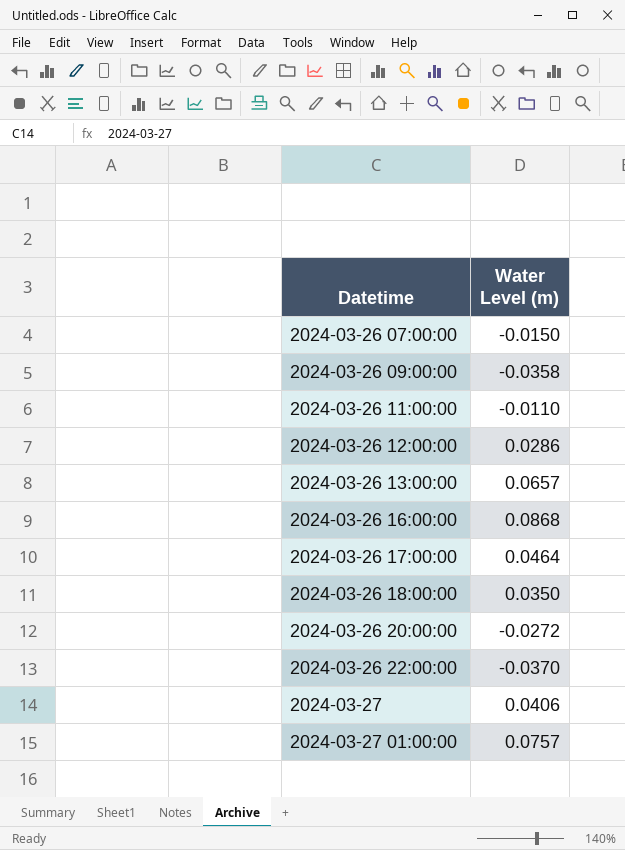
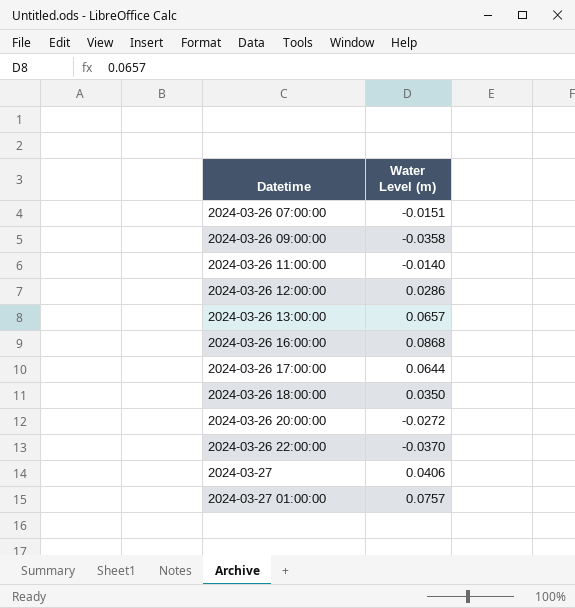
2024-03-26 07:00:00 | Water Level (m): -0.0150 -> -0.0151
2024-03-26 11:00:00 | Water Level (m): -0.0110 -> -0.0140
2024-03-26 17:00:00 | Water Level (m): 0.0464 -> 0.0644

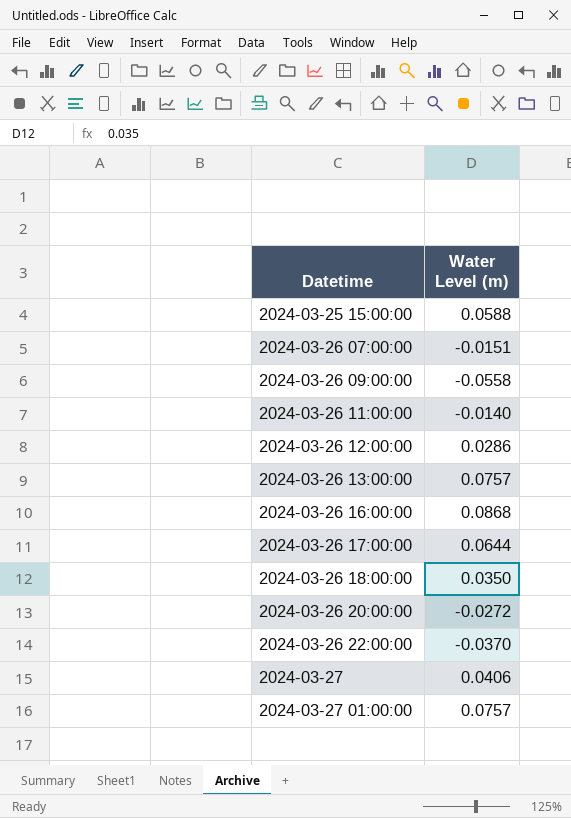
row 2024-03-25 15:00:00: none -> 0.0588
2024-03-26 09:00:00 | Water Level (m): -0.0358 -> -0.0558
2024-03-26 13:00:00 | Water Level (m): 0.0657 -> 0.0757

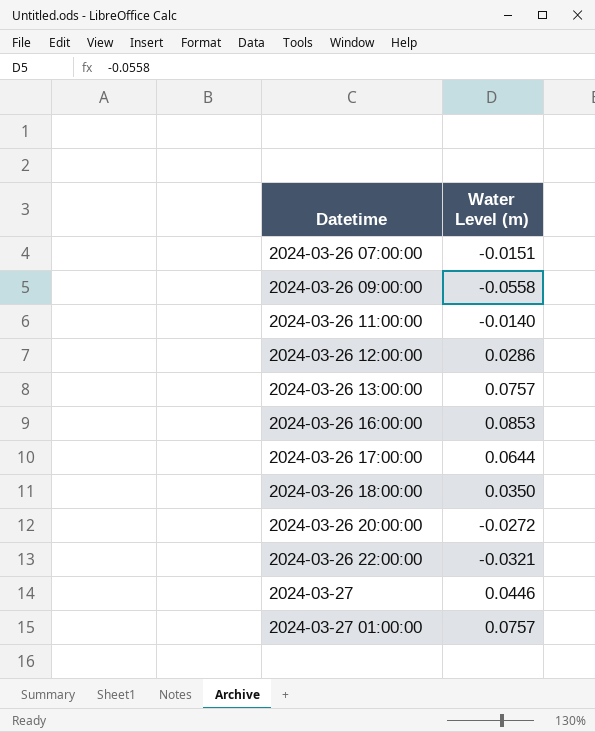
row 2024-03-25 15:00:00: 0.0588 -> none
2024-03-26 16:00:00 | Water Level (m): 0.0868 -> 0.0853
2024-03-26 22:00:00 | Water Level (m): -0.0370 -> -0.0321
2024-03-27 | Water Level (m): 0.0406 -> 0.0446

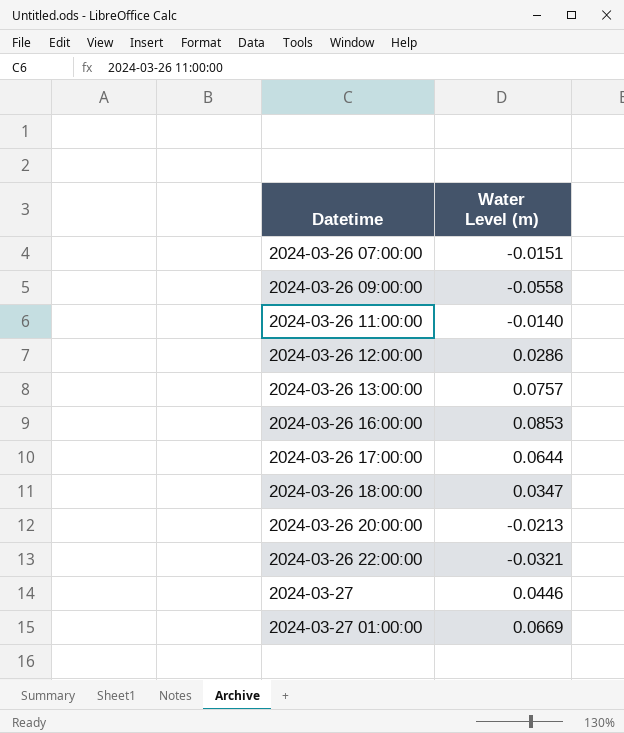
2024-03-26 18:00:00 | Water Level (m): 0.0350 -> 0.0347
2024-03-26 20:00:00 | Water Level (m): -0.0272 -> -0.0213
2024-03-27 01:00:00 | Water Level (m): 0.0757 -> 0.0669

